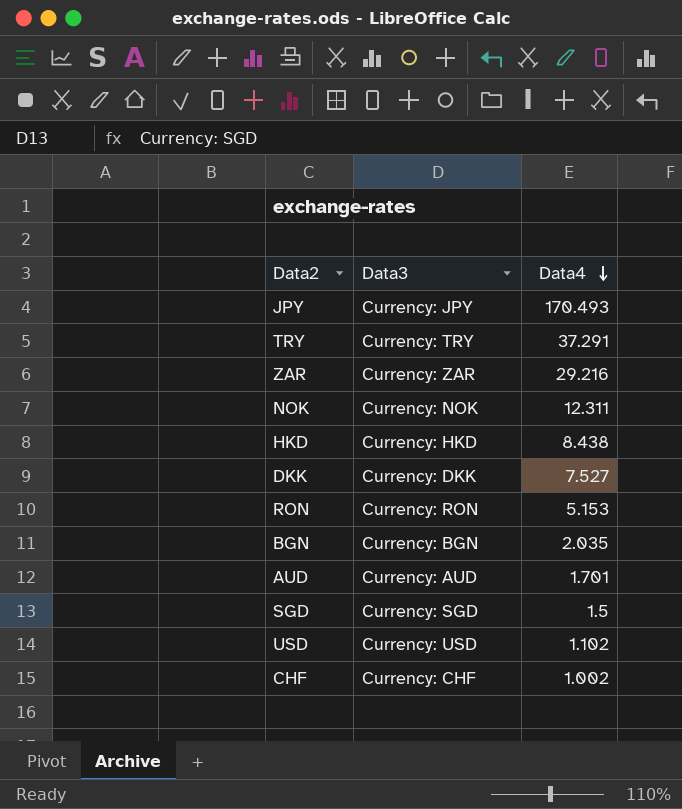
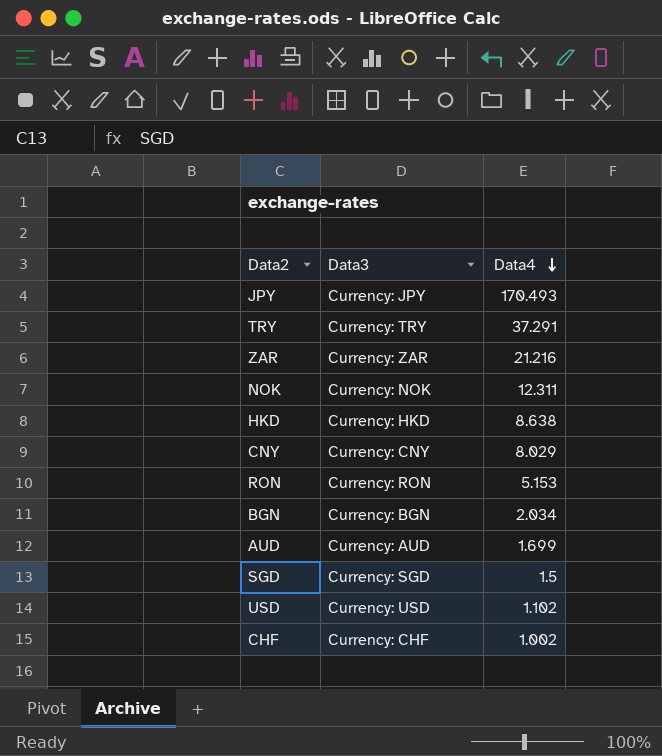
row DKK: Currency: DKK | 7.527 -> none
ZAR | Data4: 29.216 -> 21.216
HKD | Data4: 8.438 -> 8.638
row CNY: none -> Currency: CNY | 8.029
BGN | Data4: 2.035 -> 2.034
AUD | Data4: 1.701 -> 1.699

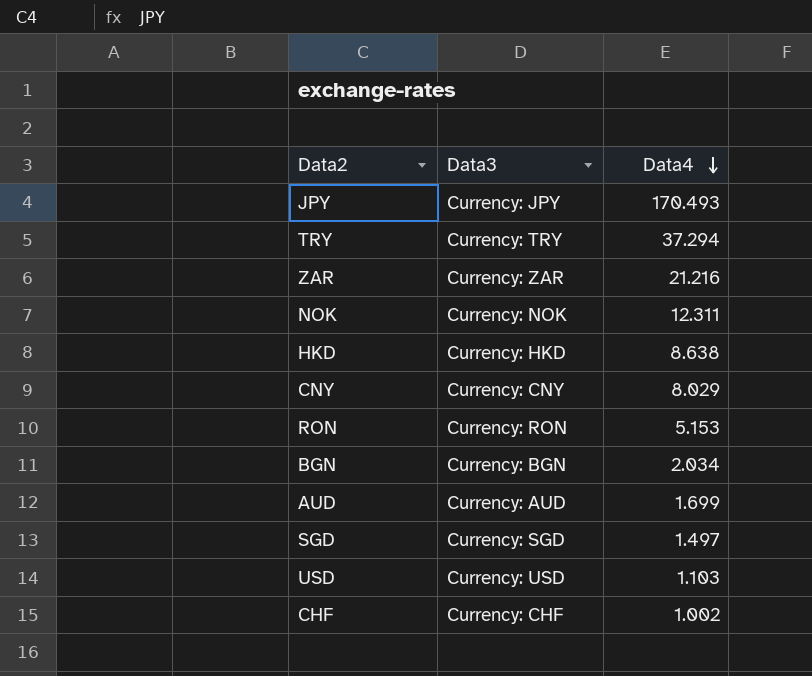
TRY | Data4: 37.291 -> 37.294
SGD | Data4: 1.5 -> 1.497
USD | Data4: 1.102 -> 1.103

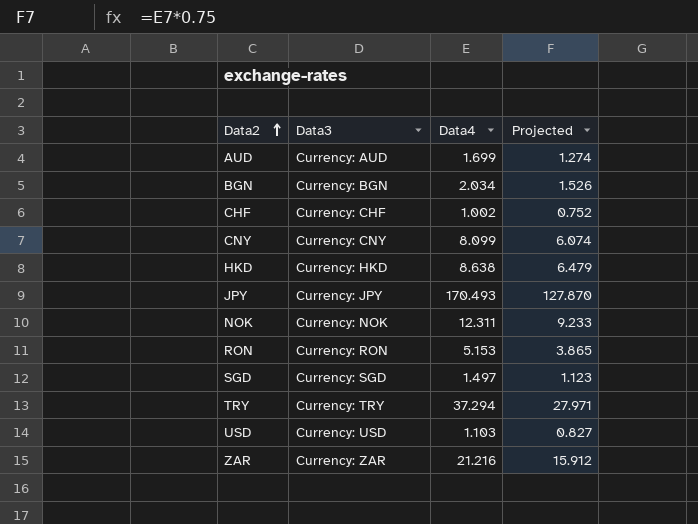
row order: Data4 descending -> Data2 ascending
column Projected | formula: none -> [Data4] * 0.75
CNY | Data4: 8.029 -> 8.099

